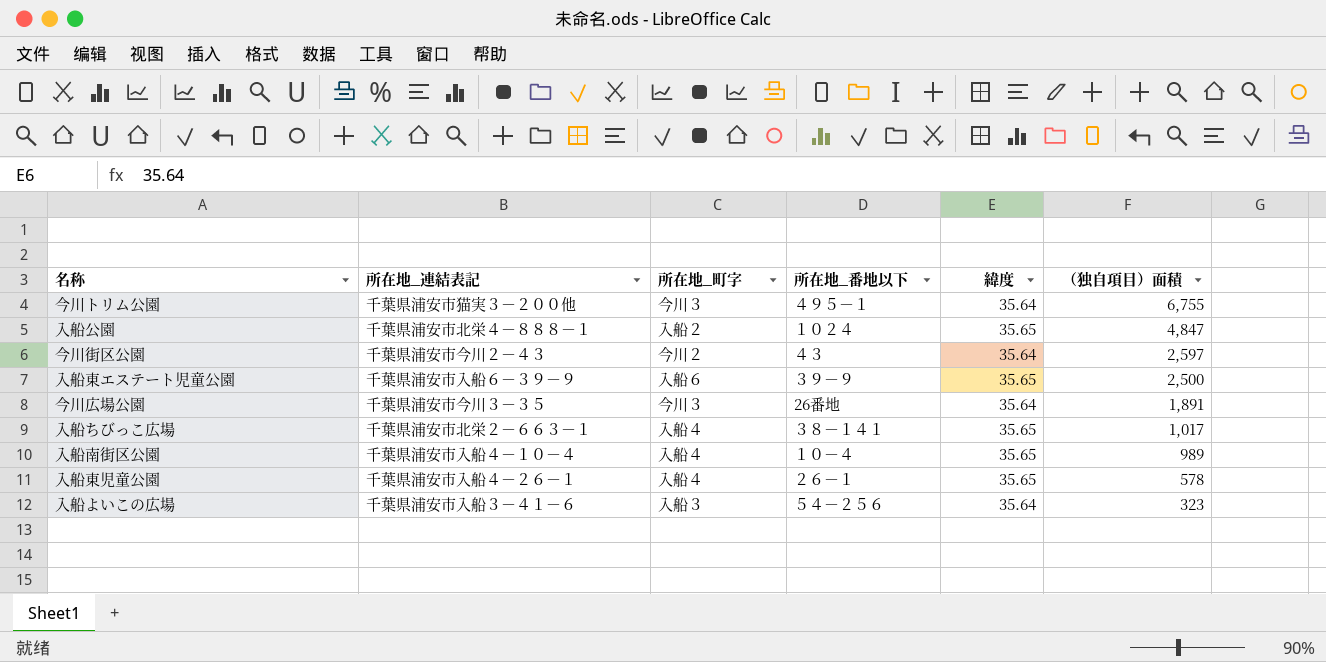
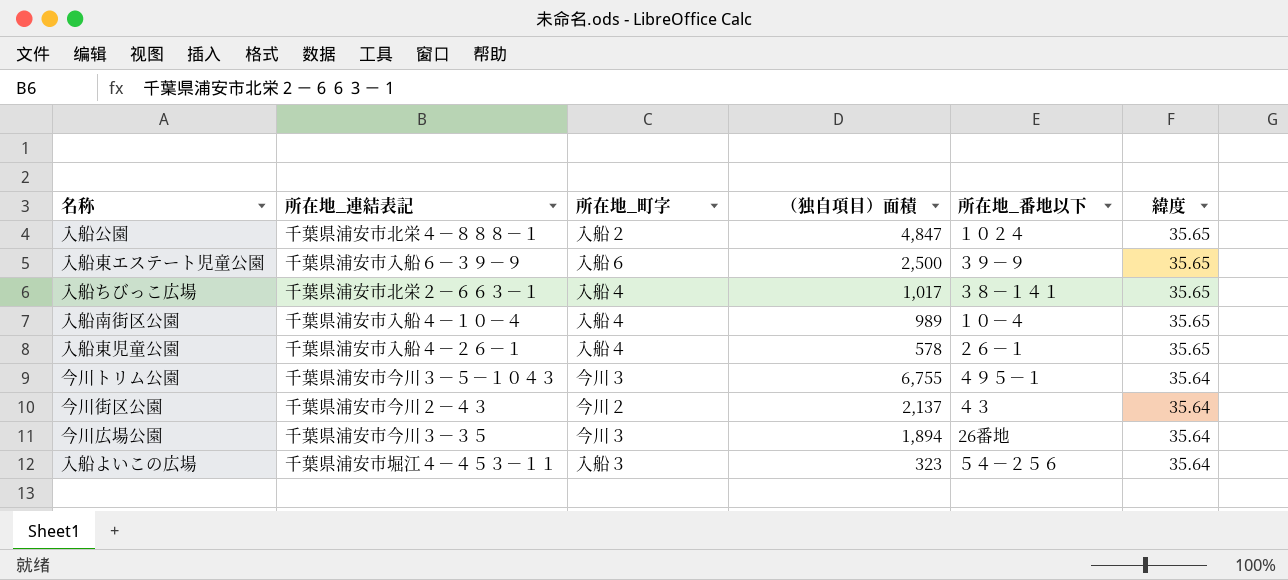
row order: （独自項目）面積 descending -> 緯度 descending
column （独自項目）面積 | position: 6 -> 4
今川トリム公園 | 所在地_連結表記: 千葉県浦安市猫実３－２００他 -> 千葉県浦安市今川３－５－１０４３
今川街区公園 | （独自項目）面積: 2,597 -> 2,137
今川広場公園 | （独自項目）面積: 1,891 -> 1,894
入船よいこの広場 | 所在地_連結表記: 千葉県浦安市入船３－４１－６ -> 千葉県浦安市堀江４－４５３－１１

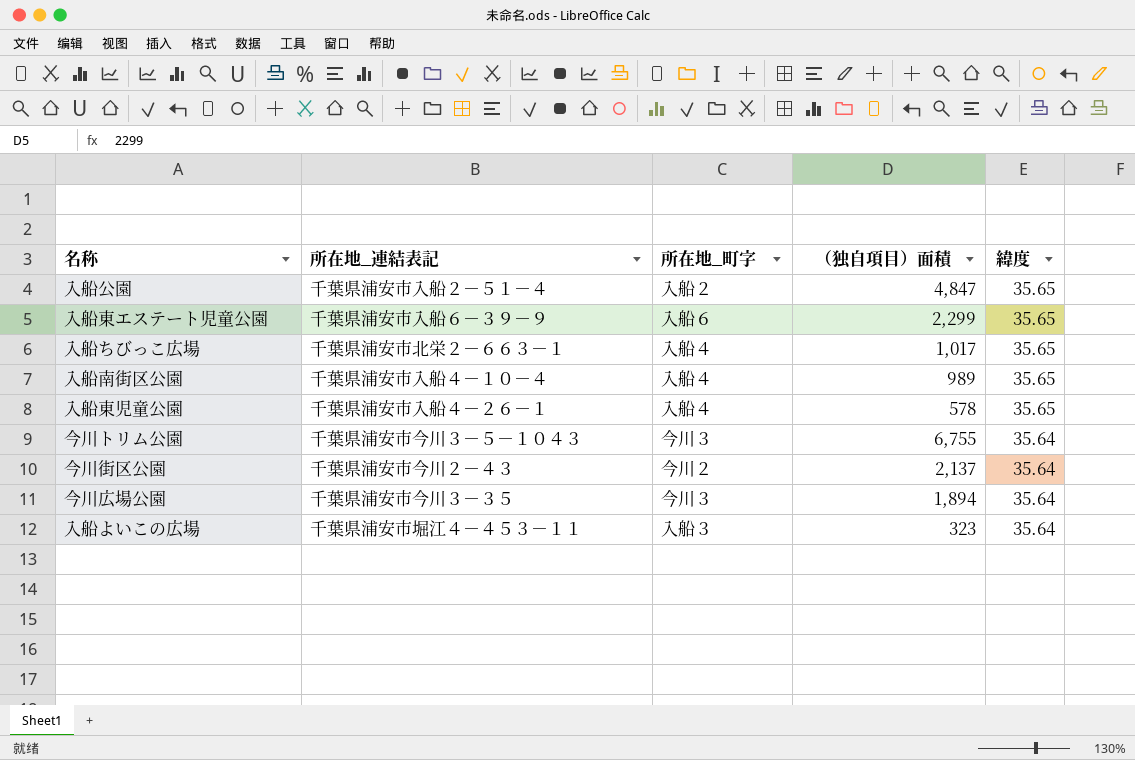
column 所在地_番地以下 | position: 5 -> none
入船公園 | 所在地_連結表記: 千葉県浦安市北栄４－８８８－１ -> 千葉県浦安市入船２－５１－４
入船東エステート児童公園 | （独自項目）面積: 2,500 -> 2,299

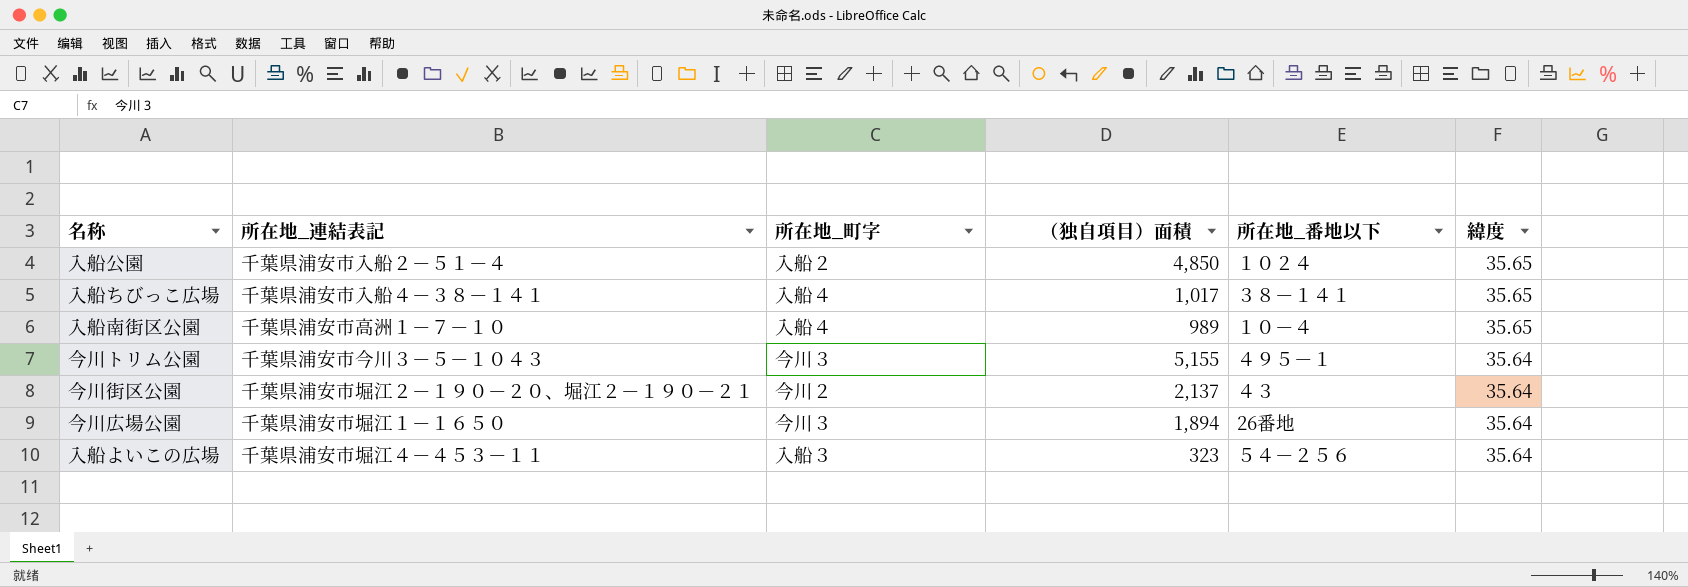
column 所在地_番地以下 | position: none -> 5
row 入船東エステート児童公園: 千葉県浦安市入船６－３９－９ | 入船６ | 2,299 | 35.65 -> none
row 入船東児童公園: 千葉県浦安市入船４－２６－１ | 入船４ | 578 | 35.65 -> none
入船公園 | （独自項目）面積: 4,847 -> 4,850
入船ちびっこ広場 | 所在地_連結表記: 千葉県浦安市北栄２－６６３－１ -> 千葉県浦安市入船４－３８－１４１
入船南街区公園 | 所在地_連結表記: 千葉県浦安市入船４－１０－４ -> 千葉県浦安市高洲１－７－１０
今川トリム公園 | （独自項目）面積: 6,755 -> 5,155
今川街区公園 | 所在地_連結表記: 千葉県浦安市今川２－４３ -> 千葉県浦安市堀江２－１９０－２０、堀江２－１９０－２１
今川広場公園 | 所在地_連結表記: 千葉県浦安市今川３－３５ -> 千葉県浦安市堀江１－１６５０

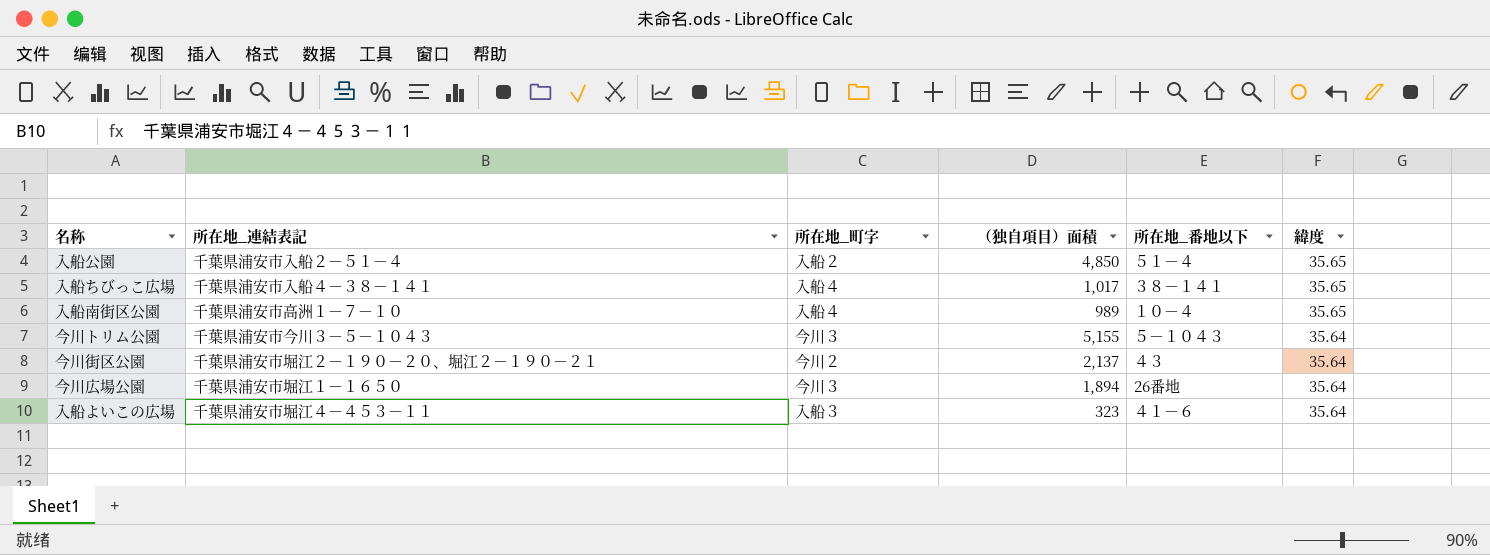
入船公園 | 所在地_番地以下: １０２４ -> ５１－４
今川トリム公園 | 所在地_番地以下: ４９５－１ -> ５－１０４３
入船よいこの広場 | 所在地_番地以下: ５４－２５６ -> ４１－６

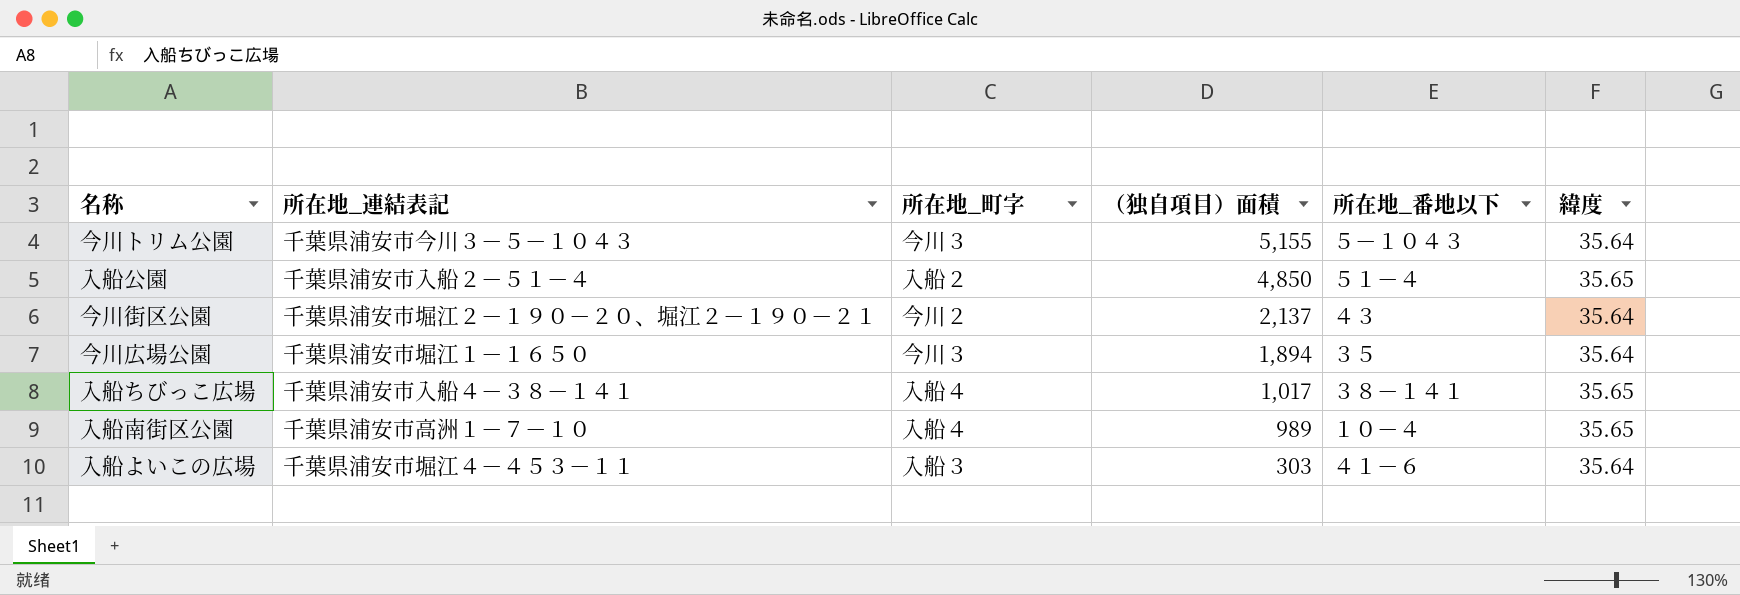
row order: 緯度 descending -> （独自項目）面積 descending
今川広場公園 | 所在地_番地以下: 26番地 -> ３５
入船よいこの広場 | （独自項目）面積: 323 -> 303

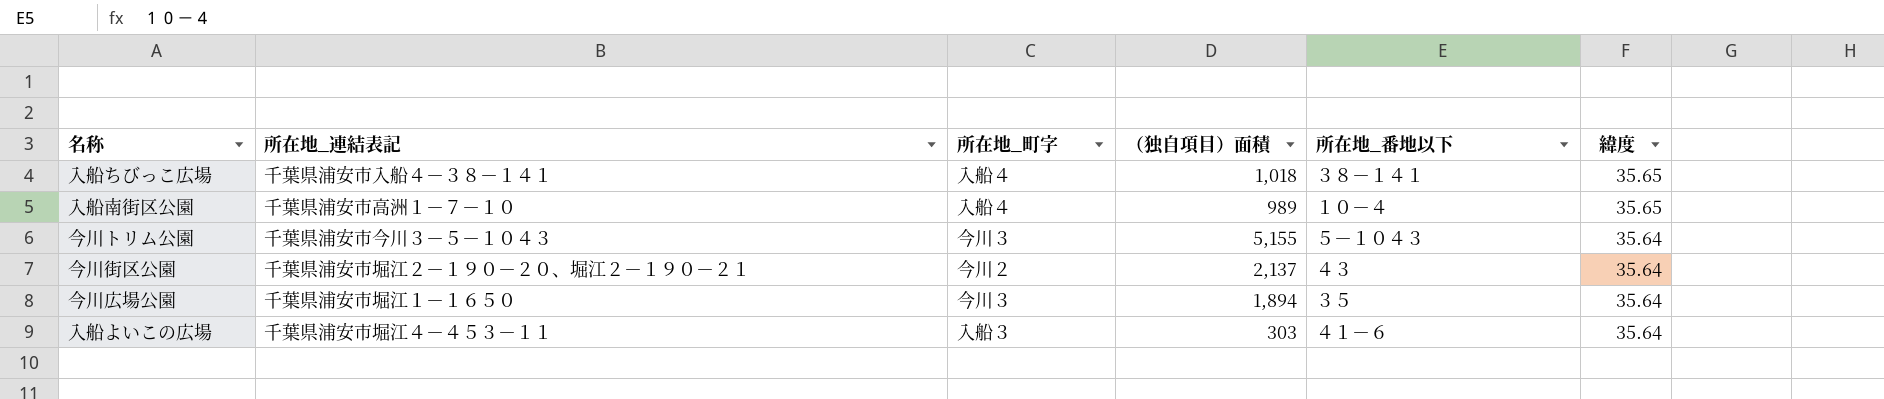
row order: （独自項目）面積 descending -> 緯度 descending
row 入船公園: 千葉県浦安市入船２－５１－４ | 入船２ | 4,850 | ５１－４ | 35.65 -> none
入船ちびっこ広場 | （独自項目）面積: 1,017 -> 1,018

